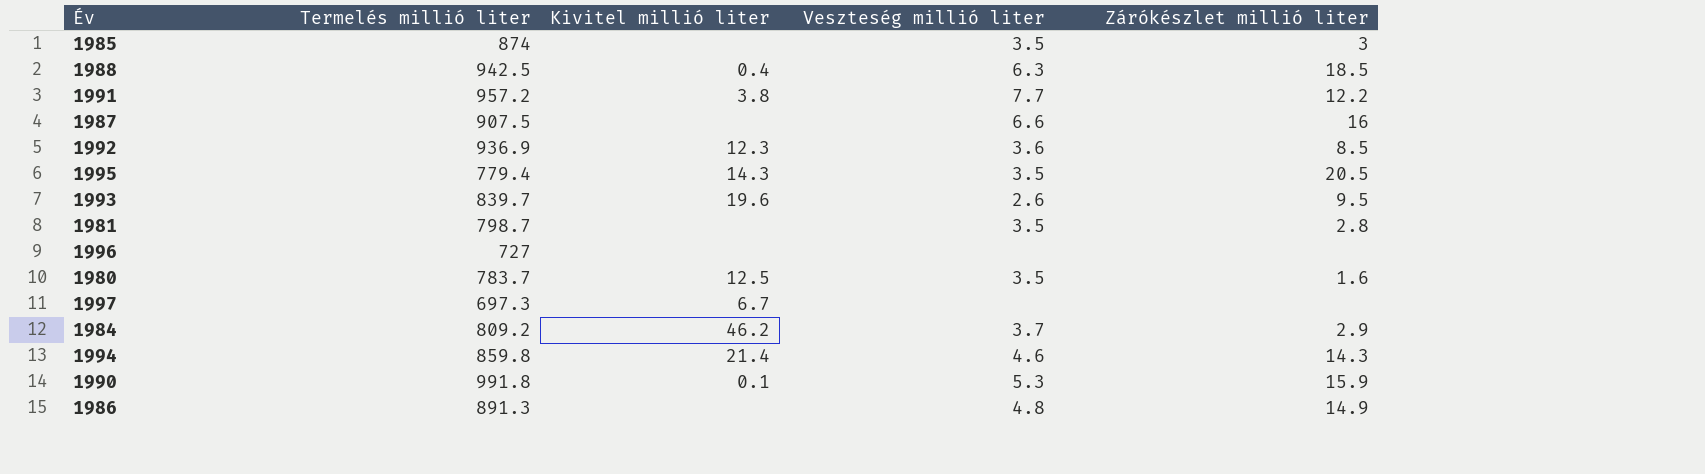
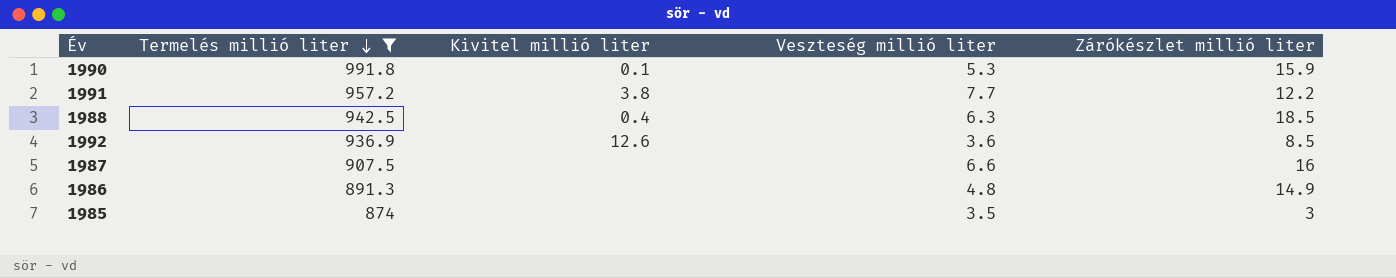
filter: none -> Termelés millió liter >= 874
row order: none -> Termelés millió liter descending
1992 | Kivitel millió liter: 12.3 -> 12.6

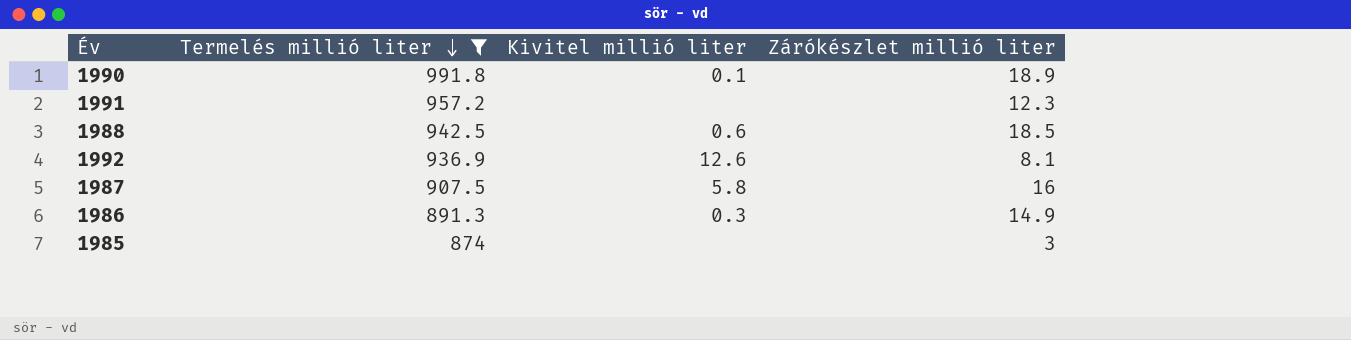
column Veszteség millió liter | position: 4 -> none
1990 | Zárókészlet millió liter: 15.9 -> 18.9
1991 | Kivitel millió liter: 3.8 -> none
1991 | Zárókészlet millió liter: 12.2 -> 12.3
1988 | Kivitel millió liter: 0.4 -> 0.6
1992 | Zárókészlet millió liter: 8.5 -> 8.1
1987 | Kivitel millió liter: none -> 5.8
1986 | Kivitel millió liter: none -> 0.3

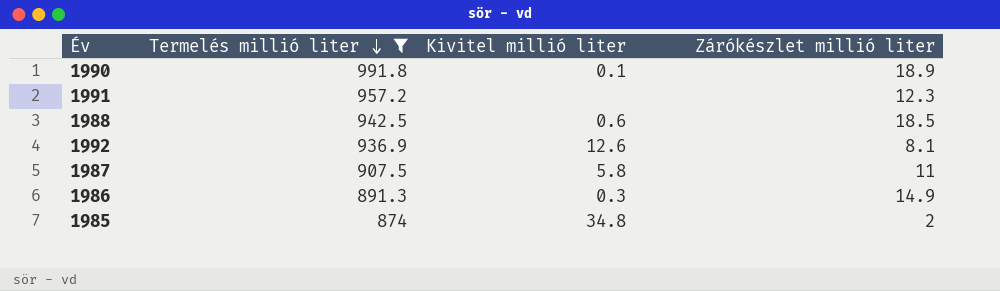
1987 | Zárókészlet millió liter: 16 -> 11
1985 | Kivitel millió liter: none -> 34.8
1985 | Zárókészlet millió liter: 3 -> 2

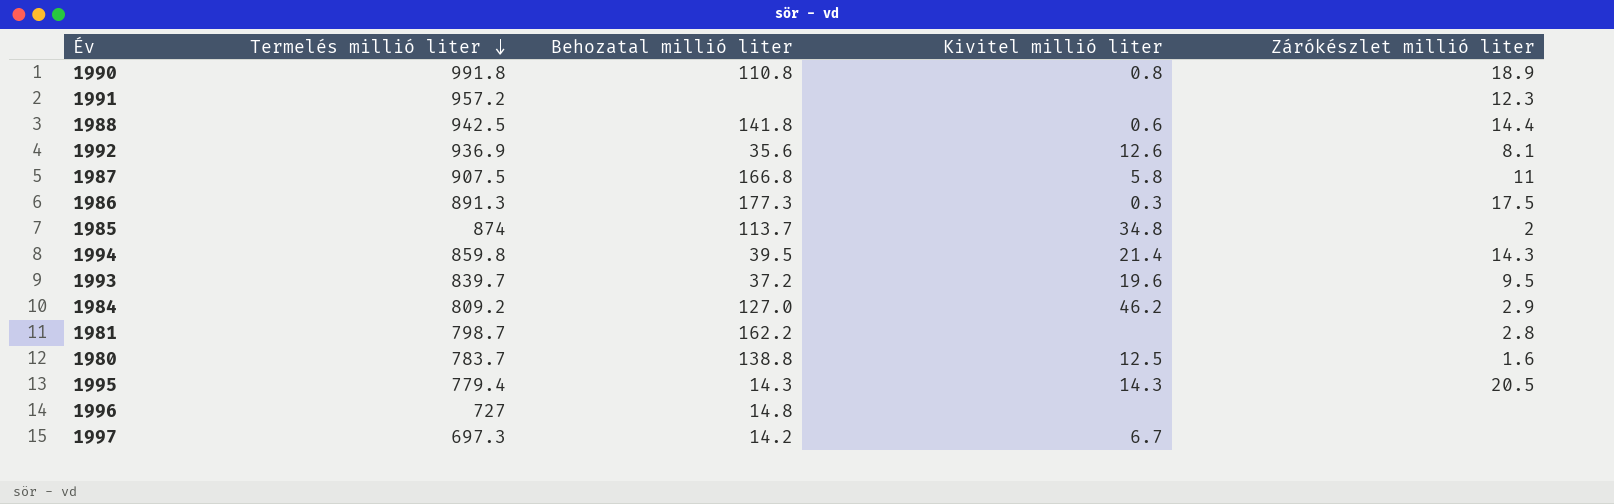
filter: Termelés millió liter >= 874 -> none
column Behozatal millió liter | position: none -> 3
1990 | Kivitel millió liter: 0.1 -> 0.8
1988 | Zárókészlet millió liter: 18.5 -> 14.4
1986 | Zárókészlet millió liter: 14.9 -> 17.5

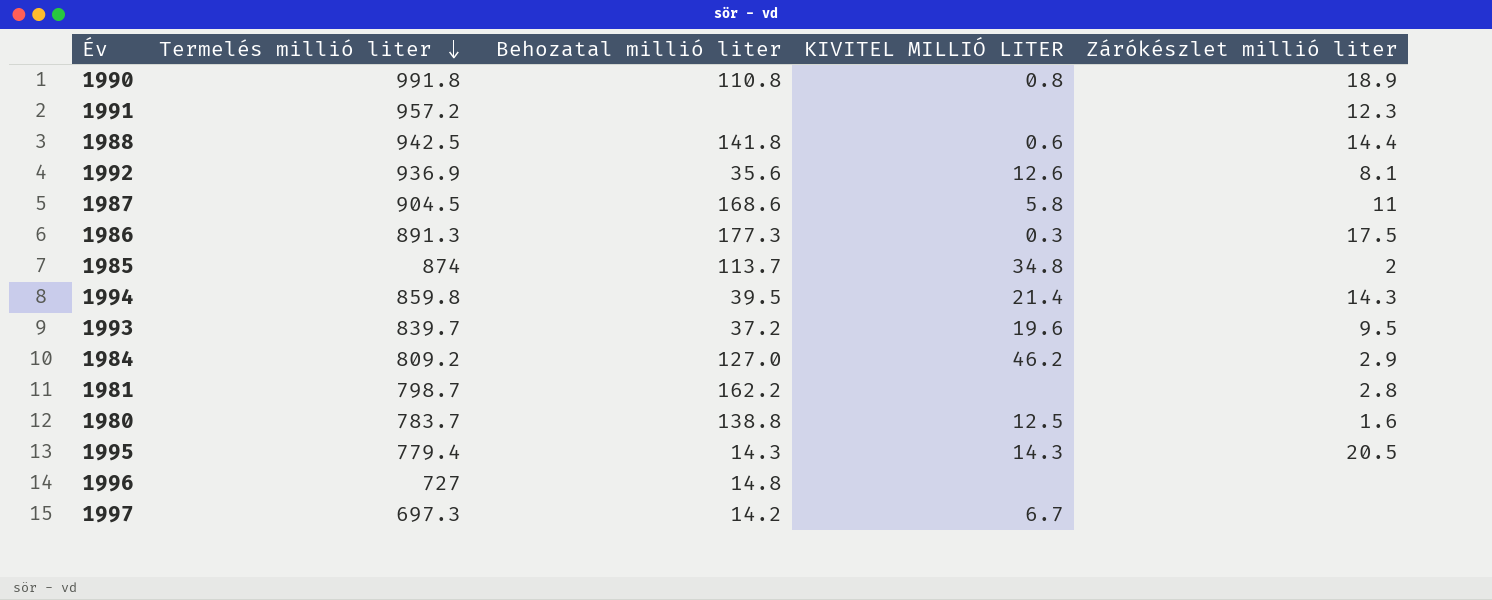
column name: Kivitel millió liter -> KIVITEL MILLIÓ LITER
1987 | Termelés millió liter: 907.5 -> 904.5
1987 | Behozatal millió liter: 166.8 -> 168.6

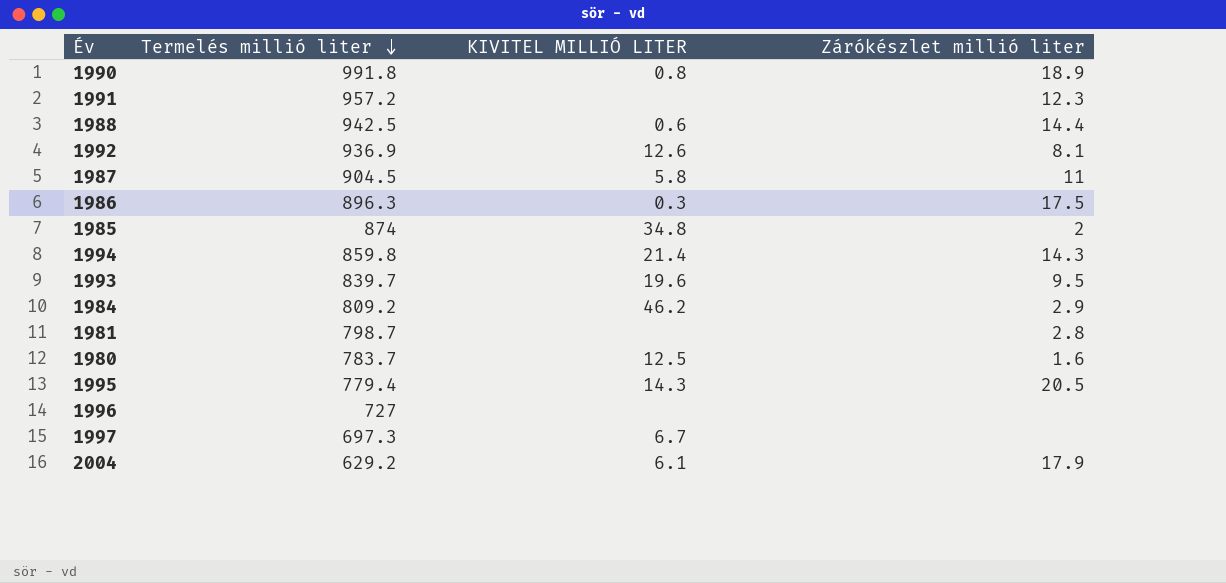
column Behozatal millió liter | position: 3 -> none
1986 | Termelés millió liter: 891.3 -> 896.3
row 2004: none -> 629.2 | 6.1 | 17.9

